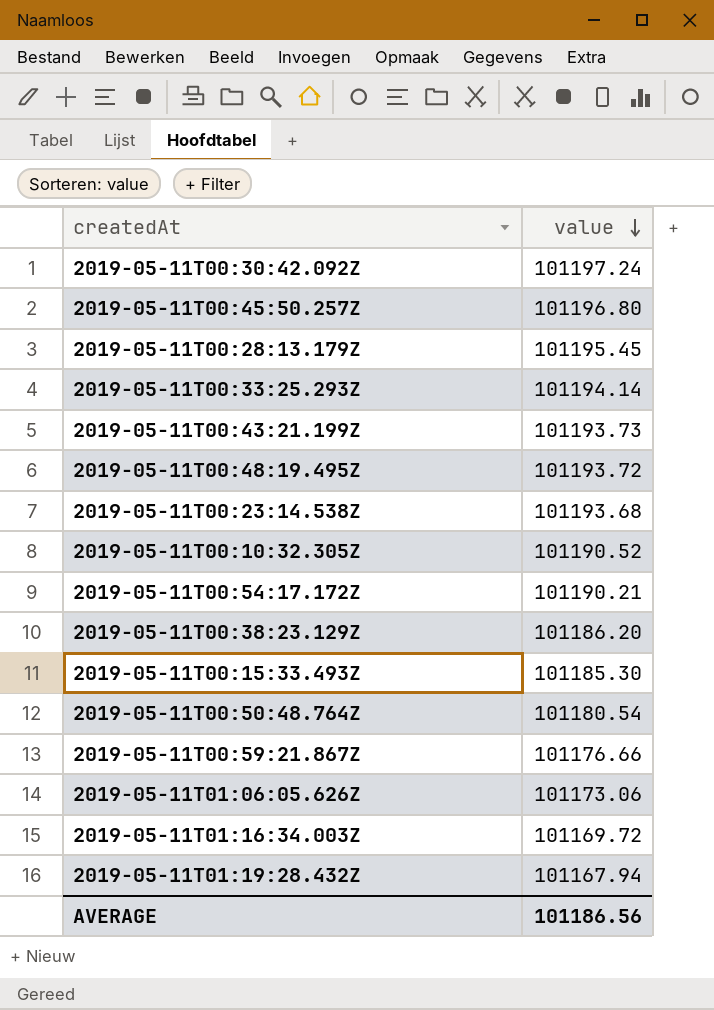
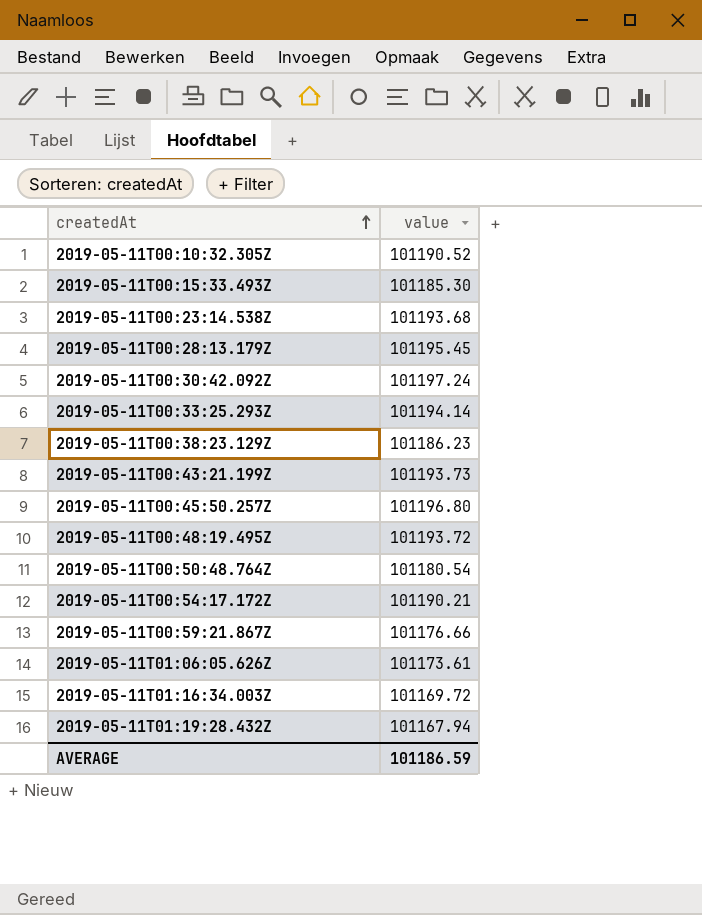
row order: value descending -> createdAt ascending
2019-05-11T00:38:23.129Z | value: 101186.20 -> 101186.23
2019-05-11T01:06:05.626Z | value: 101173.06 -> 101173.61
AVERAGE | value: 101186.56 -> 101186.59

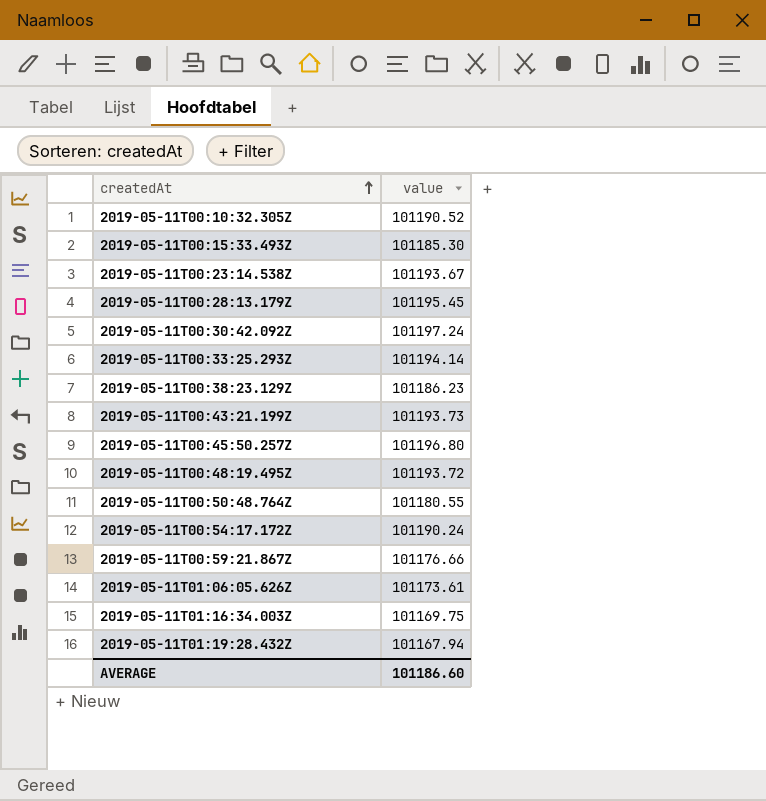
2019-05-11T00:23:14.538Z | value: 101193.68 -> 101193.67
2019-05-11T00:50:48.764Z | value: 101180.54 -> 101180.55
2019-05-11T00:54:17.172Z | value: 101190.21 -> 101190.24
2019-05-11T01:16:34.003Z | value: 101169.72 -> 101169.75
AVERAGE | value: 101186.59 -> 101186.60

